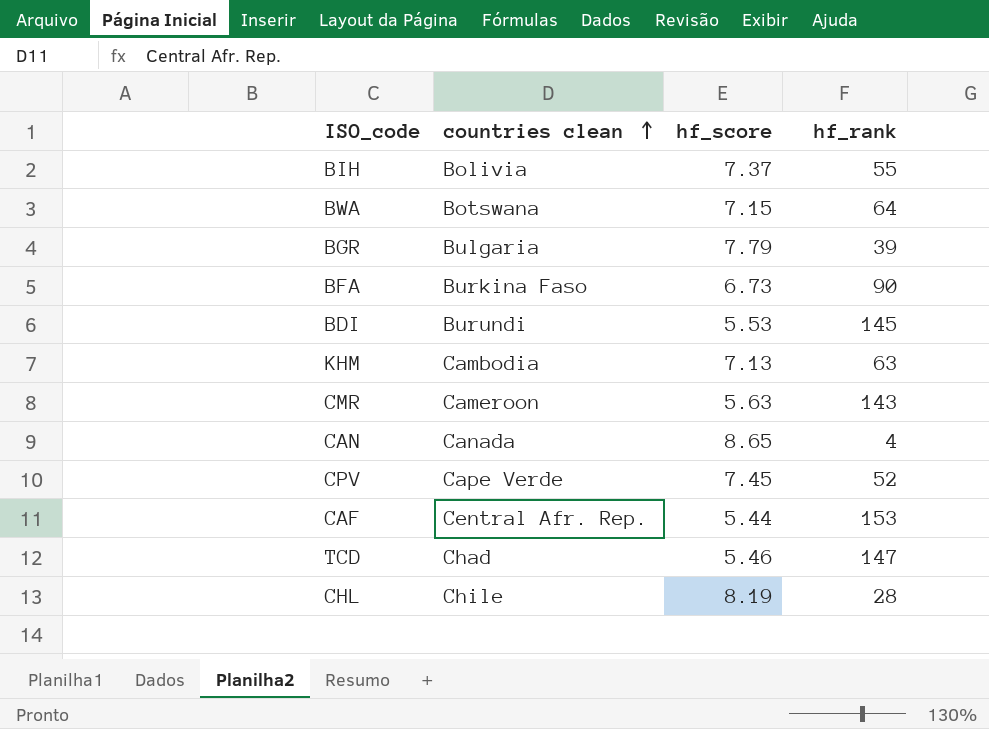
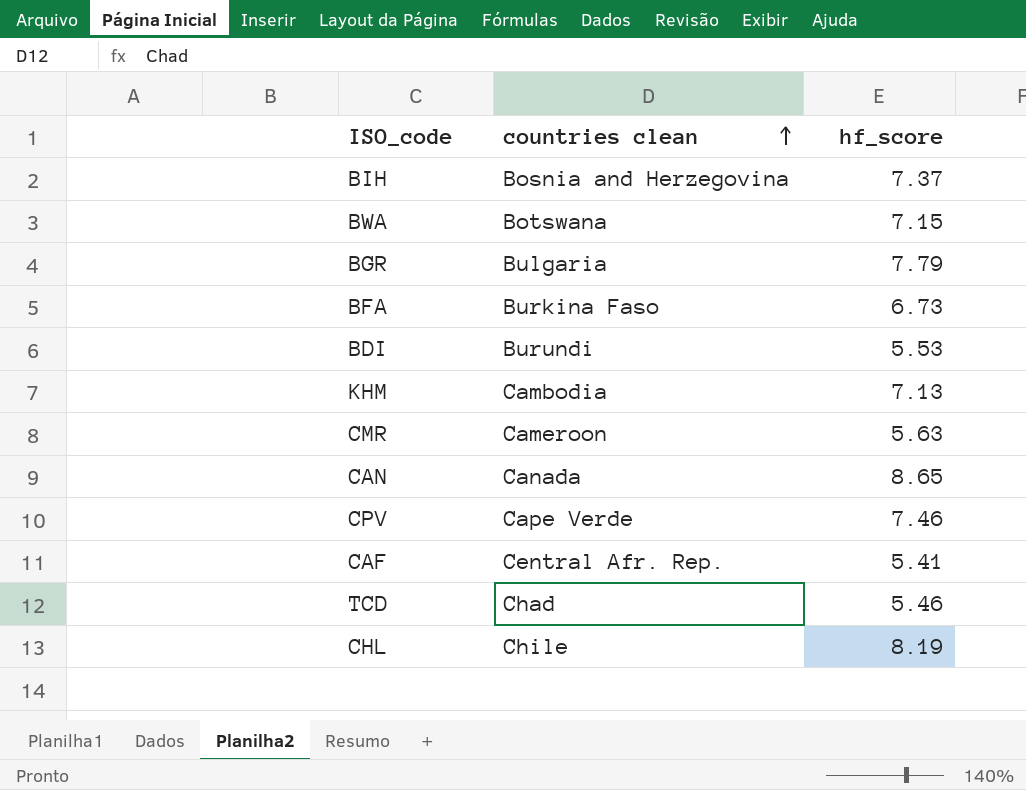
column hf_rank | position: 4 -> none
BIH | countries clean: Bolivia -> Bosnia and Herzegovina
CPV | hf_score: 7.45 -> 7.46
CAF | hf_score: 5.44 -> 5.41

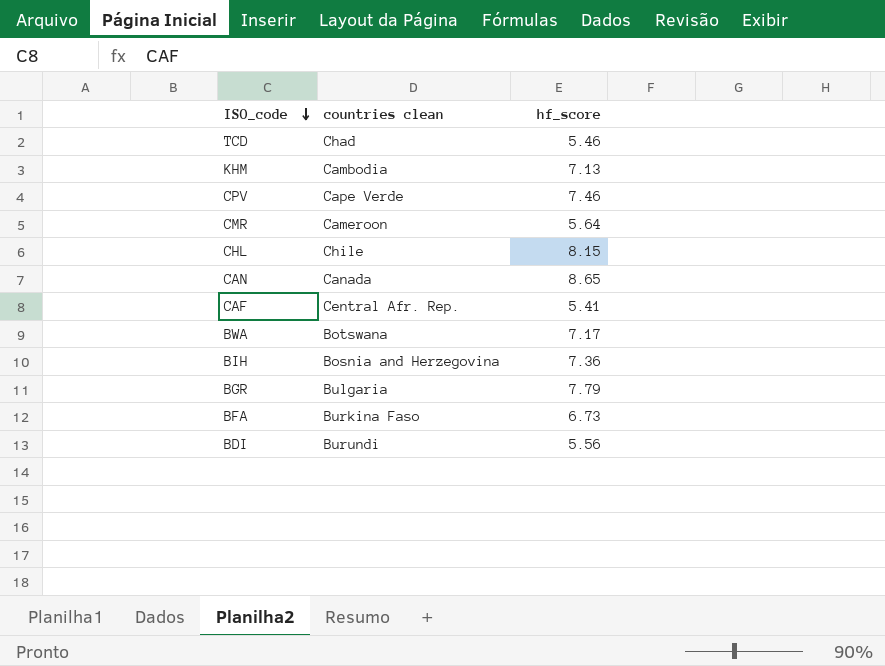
row order: countries clean ascending -> ISO_code descending
CMR | hf_score: 5.63 -> 5.64
CHL | hf_score: 8.19 -> 8.15
BWA | hf_score: 7.15 -> 7.17
BIH | hf_score: 7.37 -> 7.36
BDI | hf_score: 5.53 -> 5.56

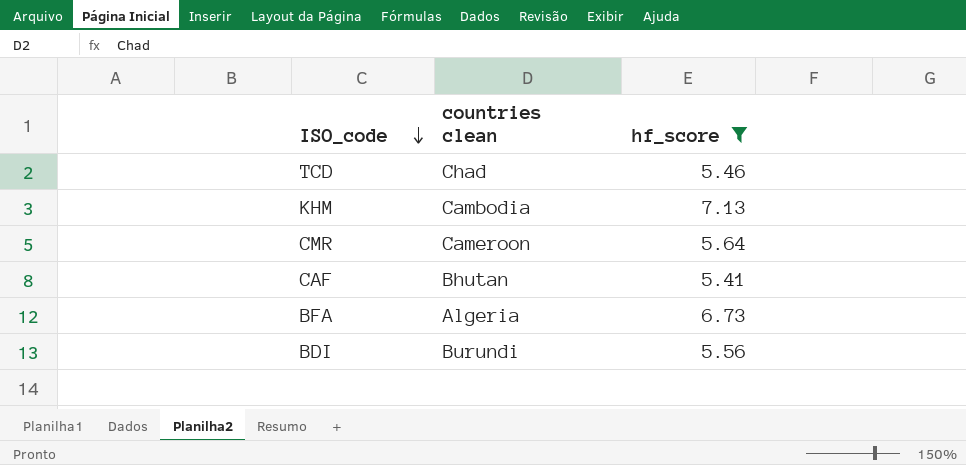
filter: none -> hf_score <= 7.13
CAF | countries clean: Central Afr. Rep. -> Bhutan
BFA | countries clean: Burkina Faso -> Algeria

